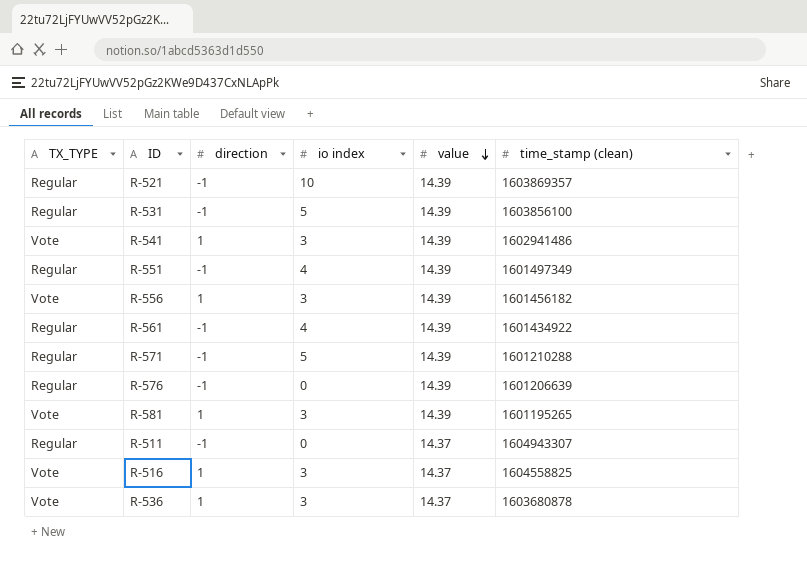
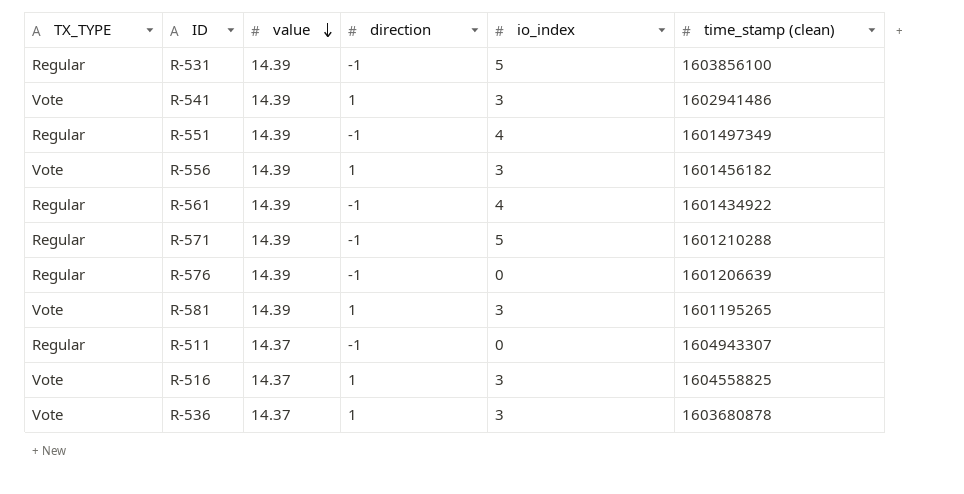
column value | position: 5 -> 3
column name: io index -> io_index
row R-521: Regular | -1 | 10 | 14.39 | 1603869357 -> none

